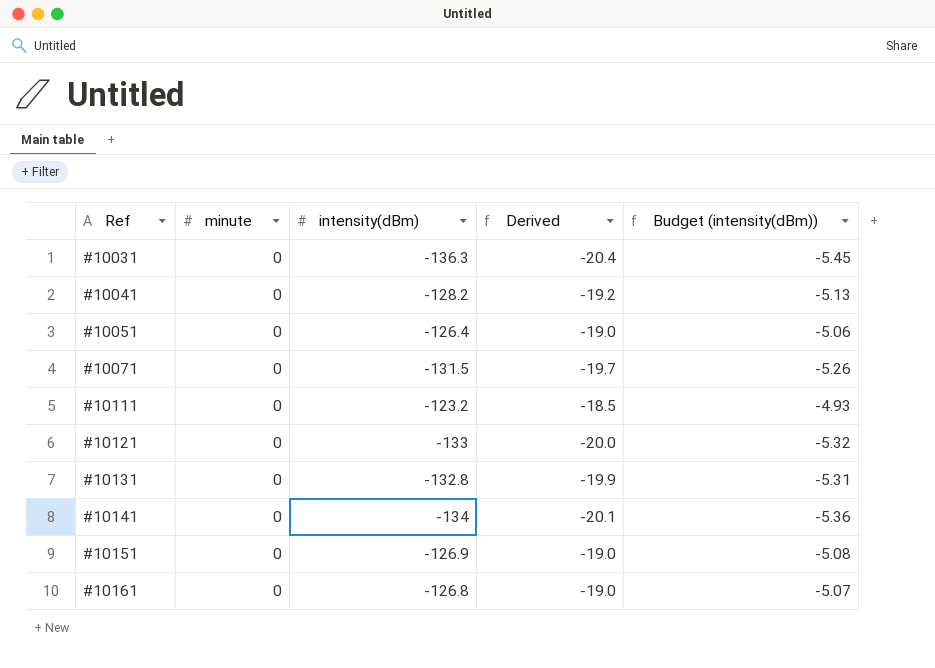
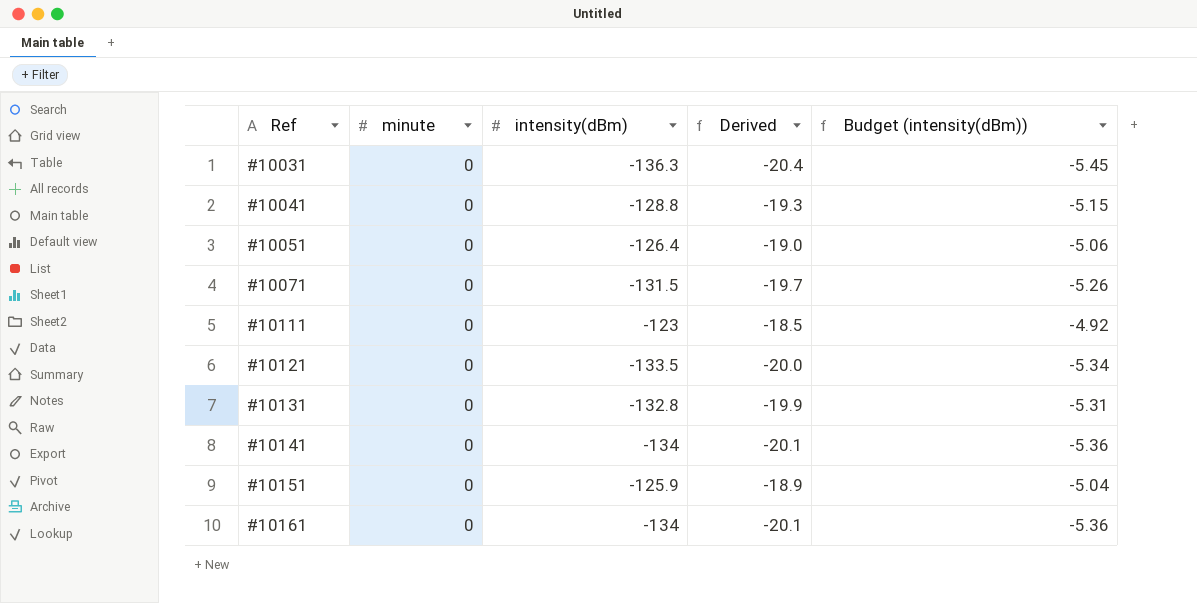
#10041 | intensity(dBm): -128.2 -> -128.8
#10041 | Derived: -19.2 -> -19.3
#10041 | Budget (intensity(dBm)): -5.13 -> -5.15
#10111 | intensity(dBm): -123.2 -> -123
#10111 | Budget (intensity(dBm)): -4.93 -> -4.92
#10121 | intensity(dBm): -133 -> -133.5
#10121 | Budget (intensity(dBm)): -5.32 -> -5.34
#10151 | intensity(dBm): -126.9 -> -125.9
#10151 | Derived: -19.0 -> -18.9
#10151 | Budget (intensity(dBm)): -5.08 -> -5.04
#10161 | intensity(dBm): -126.8 -> -134
#10161 | Derived: -19.0 -> -20.1
#10161 | Budget (intensity(dBm)): -5.07 -> -5.36

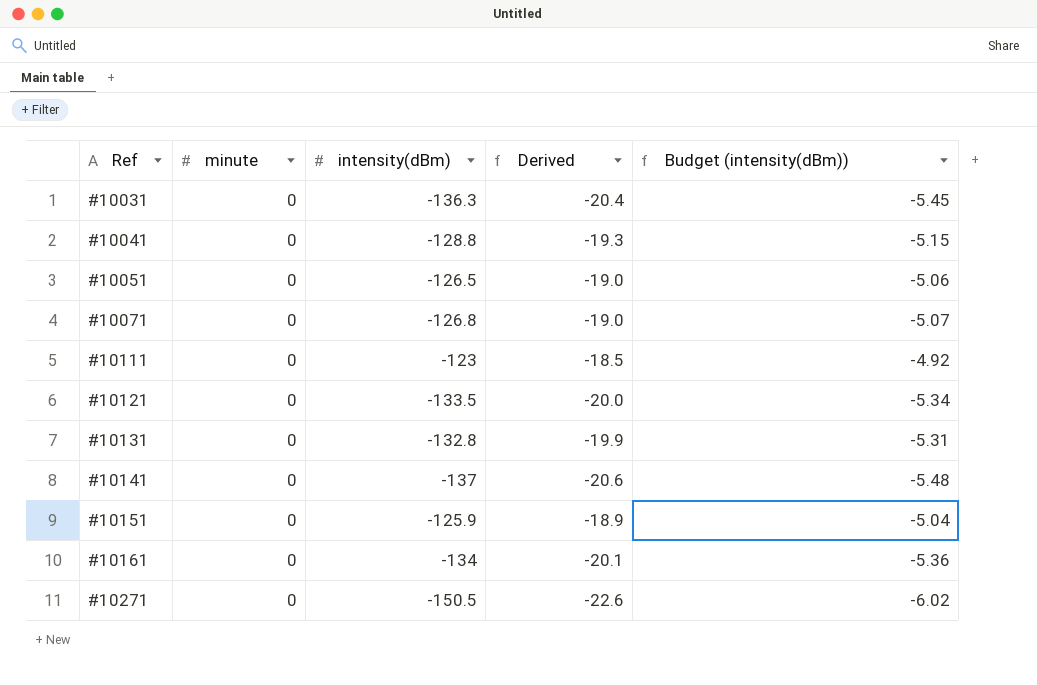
#10051 | intensity(dBm): -126.4 -> -126.5
#10071 | intensity(dBm): -131.5 -> -126.8
#10071 | Derived: -19.7 -> -19.0
#10071 | Budget (intensity(dBm)): -5.26 -> -5.07
#10141 | intensity(dBm): -134 -> -137
#10141 | Derived: -20.1 -> -20.6
#10141 | Budget (intensity(dBm)): -5.36 -> -5.48
row #10271: none -> 0 | -150.5 | -22.6 | -6.02

